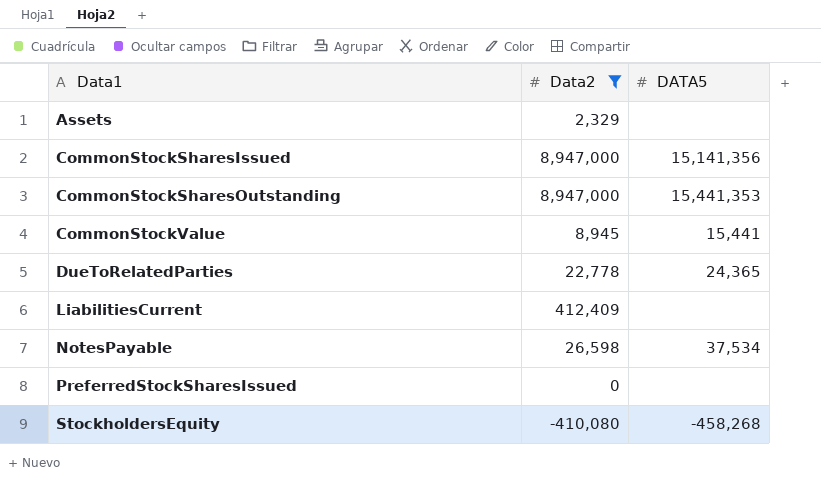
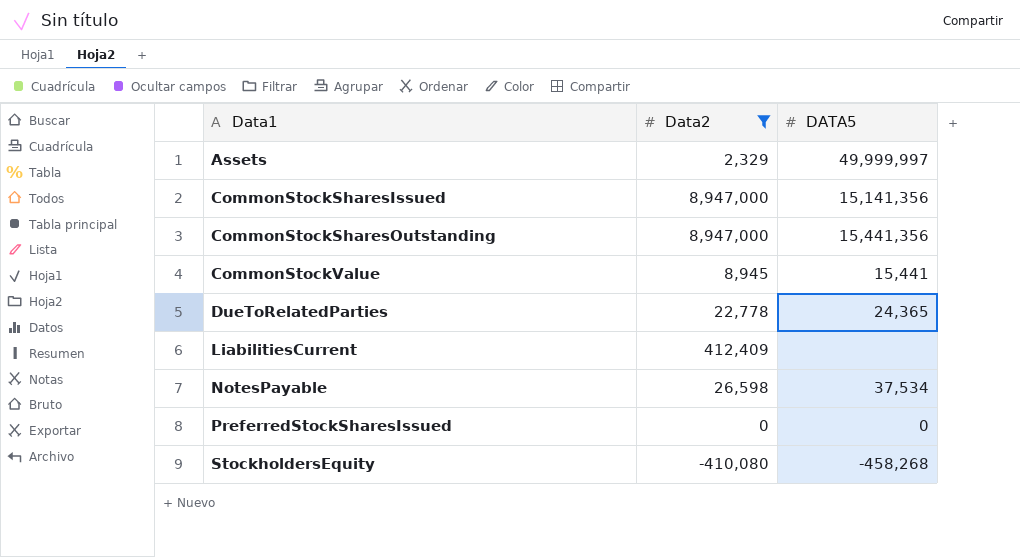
Assets | DATA5: none -> 49,999,997
CommonStockSharesOutstanding | DATA5: 15,441,353 -> 15,441,356
PreferredStockSharesIssued | DATA5: none -> 0

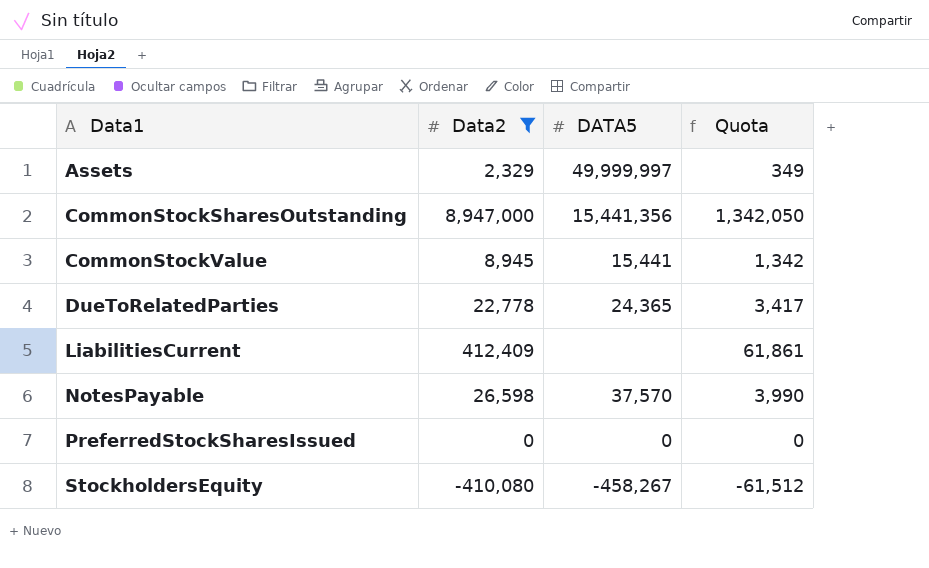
column Quota | formula: none -> [Data2] * 0.15
row CommonStockSharesIssued: 8,947,000 | 15,141,356 -> none
NotesPayable | DATA5: 37,534 -> 37,570
StockholdersEquity | DATA5: -458,268 -> -458,267

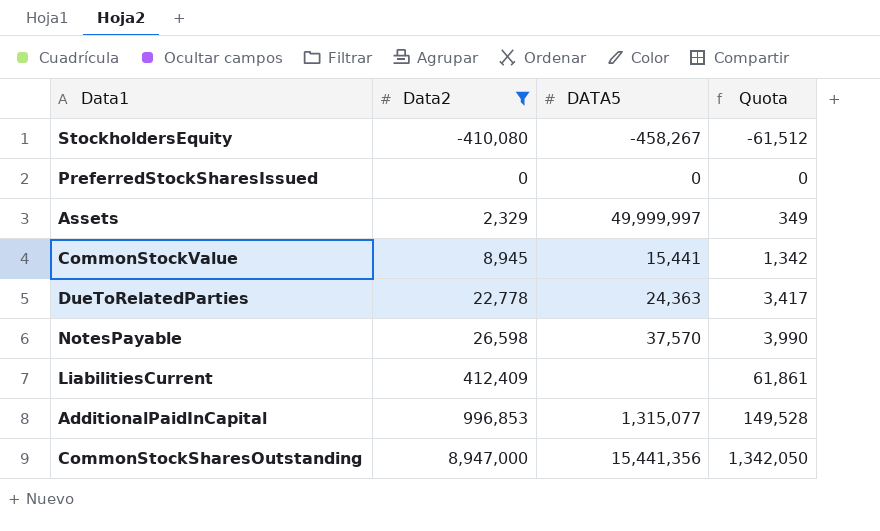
row order: Data1 ascending -> Data2 ascending
DueToRelatedParties | DATA5: 24,365 -> 24,363
row AdditionalPaidInCapital: none -> 996,853 | 1,315,077 | 149,528

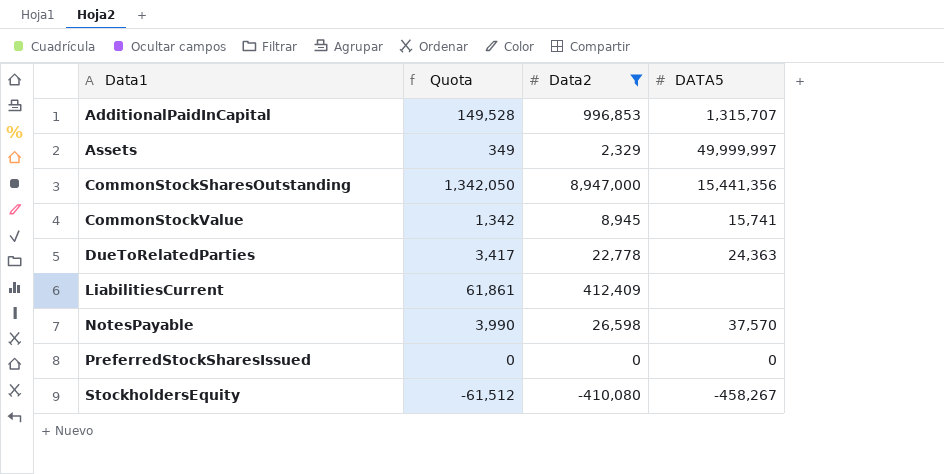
row order: Data2 ascending -> Data1 ascending
column Quota | position: 4 -> 2
AdditionalPaidInCapital | DATA5: 1,315,077 -> 1,315,707
CommonStockValue | DATA5: 15,441 -> 15,741

